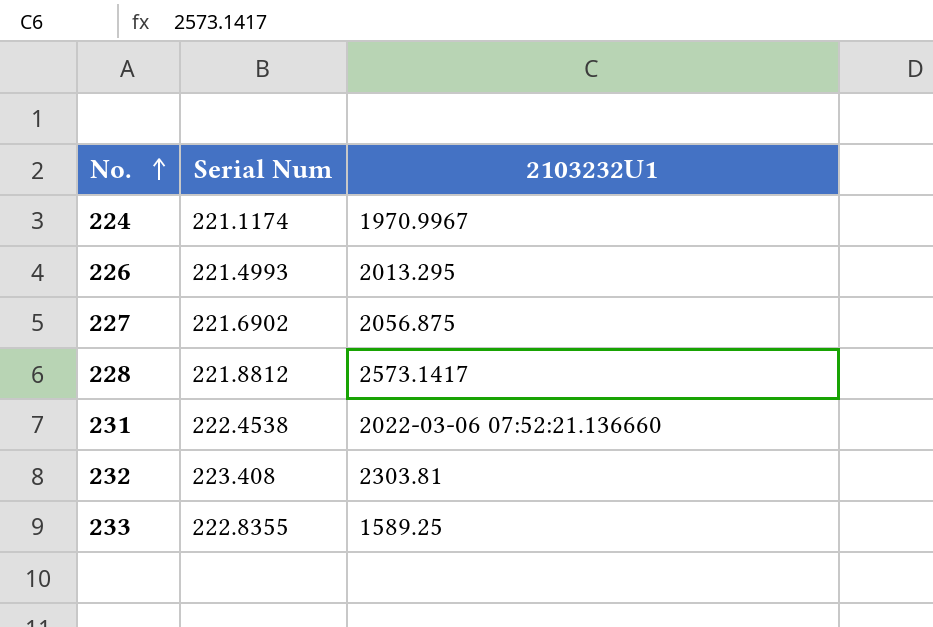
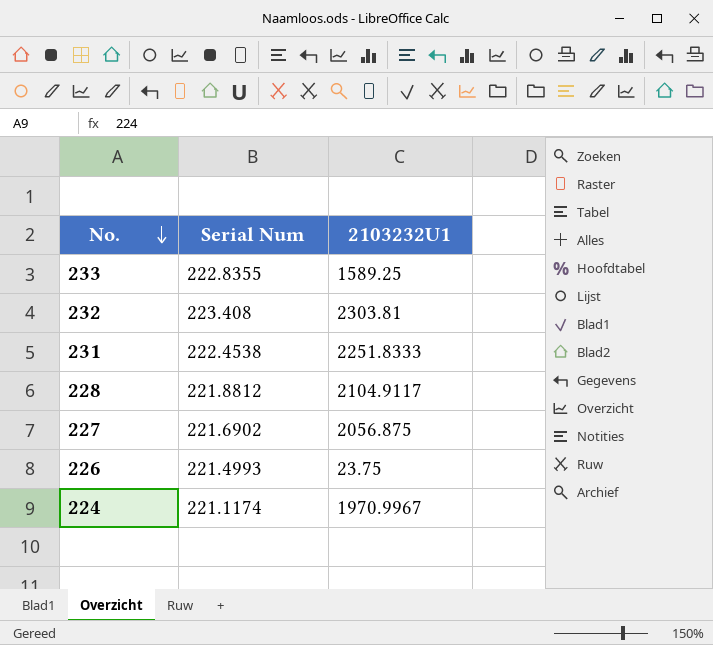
row order: No. ascending -> No. descending
231 | 2103232U1: 2022-03-06 07:52:21.136660 -> 2251.8333
228 | 2103232U1: 2573.1417 -> 2104.9117
226 | 2103232U1: 2013.295 -> 23.75

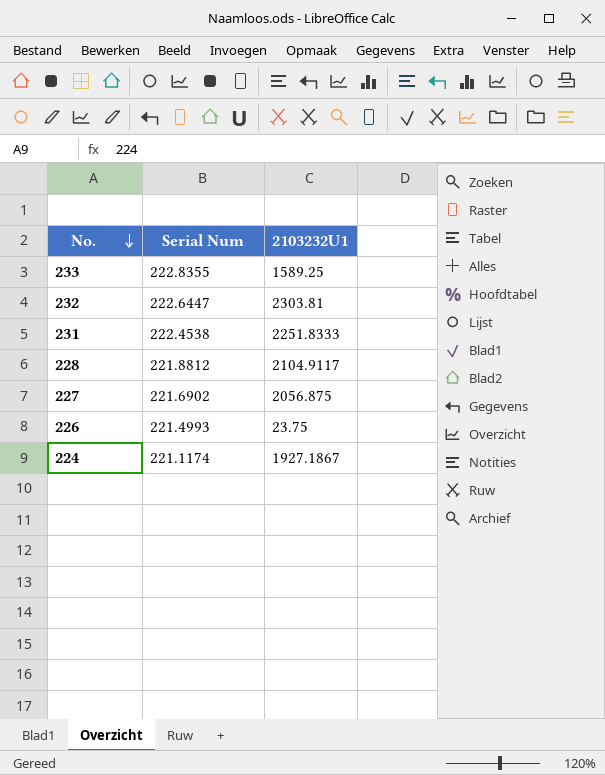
232 | Serial Num: 223.408 -> 222.6447
224 | 2103232U1: 1970.9967 -> 1927.1867

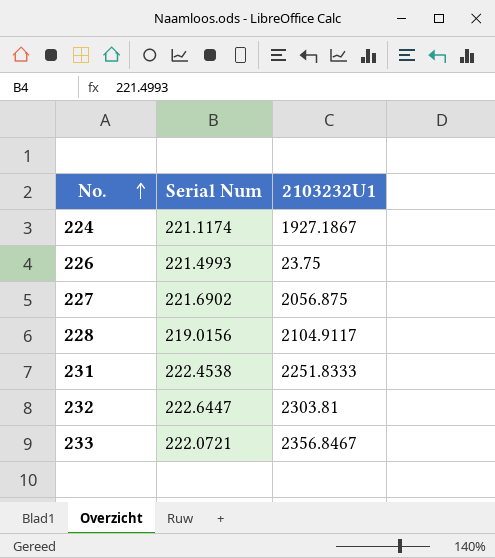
row order: No. descending -> No. ascending
228 | Serial Num: 221.8812 -> 219.0156
233 | Serial Num: 222.8355 -> 222.0721
233 | 2103232U1: 1589.25 -> 2356.8467

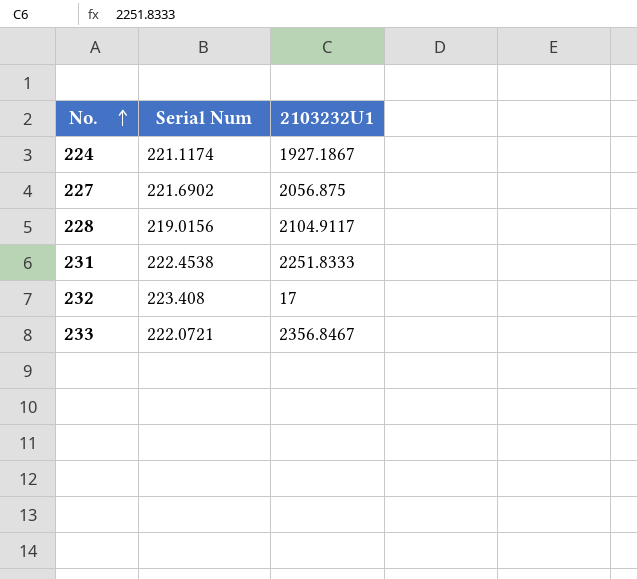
row 226: 221.4993 | 23.75 -> none
232 | Serial Num: 222.6447 -> 223.408
232 | 2103232U1: 2303.81 -> 17

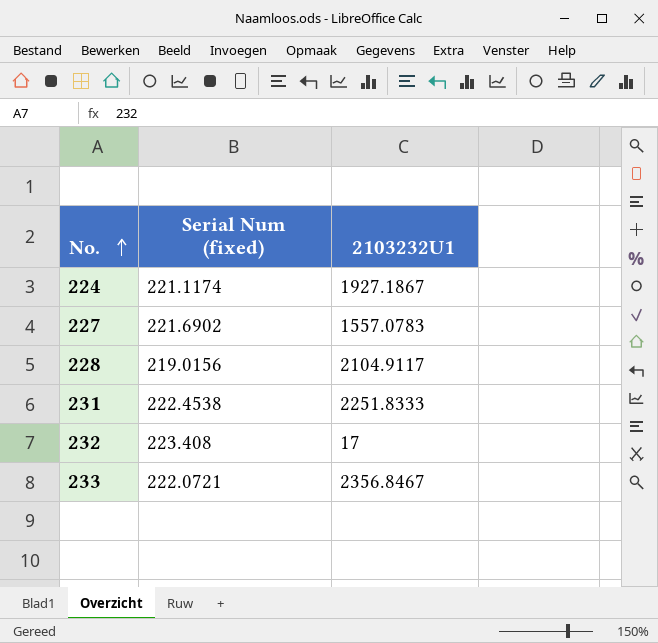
column name: Serial Num -> Serial Num (fixed)
227 | 2103232U1: 2056.875 -> 1557.0783

